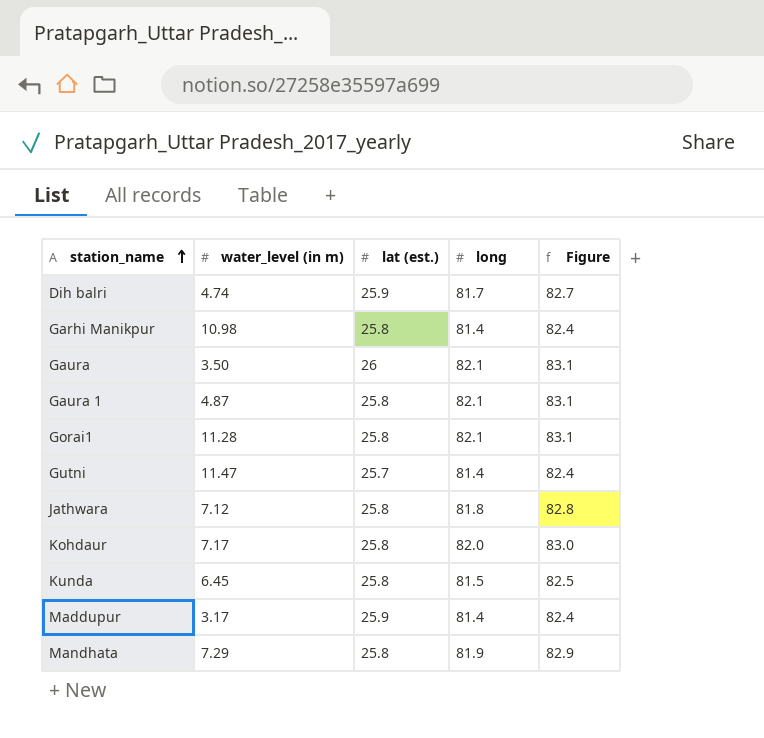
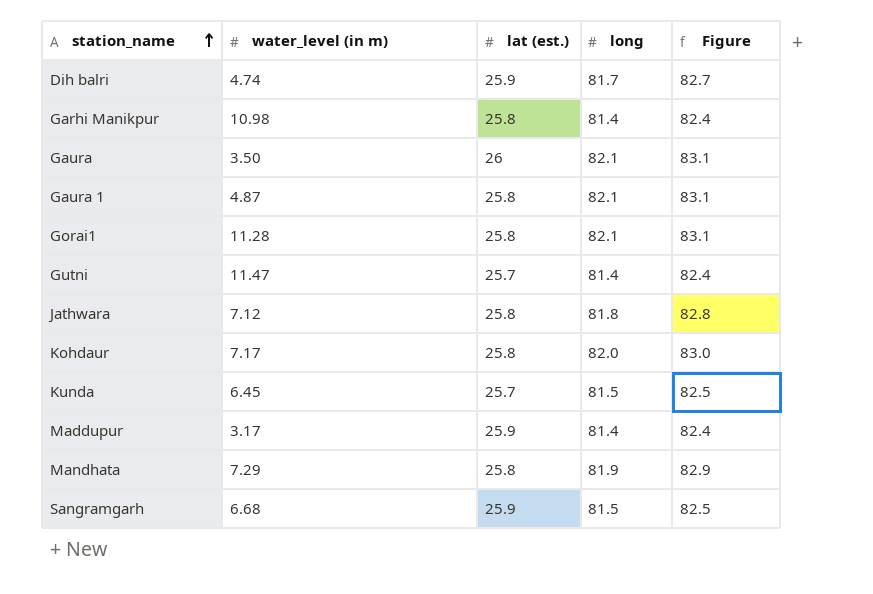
Kunda | lat (est.): 25.8 -> 25.7
row Sangramgarh: none -> 6.68 | 25.9 | 81.5 | 82.5

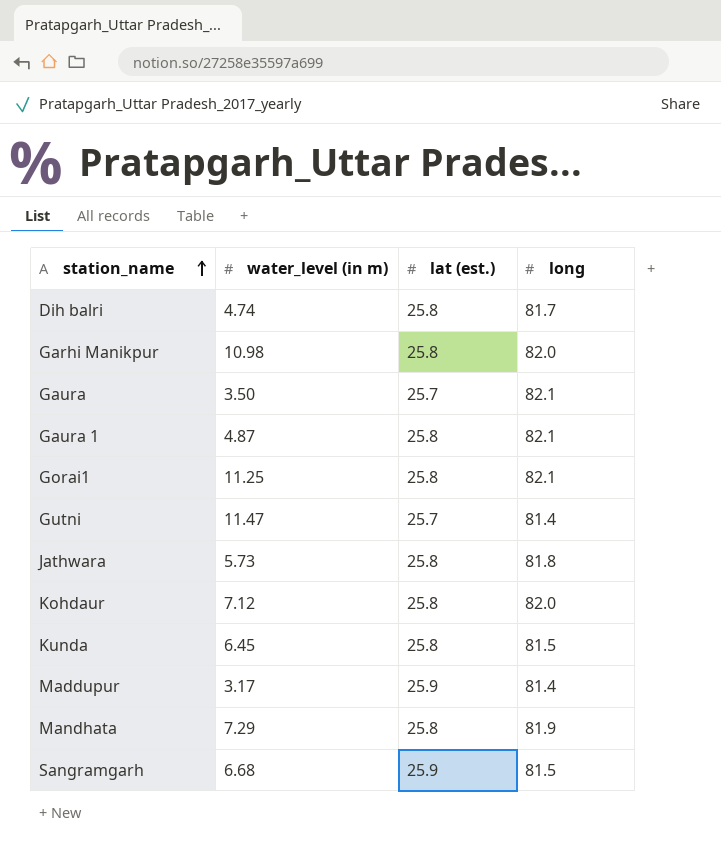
column Figure | formula: [long] + 1 -> none
Dih balri | lat (est.): 25.9 -> 25.8
Garhi Manikpur | long: 81.4 -> 82.0
Gaura | lat (est.): 26 -> 25.7
Gorai1 | water_level (in m): 11.28 -> 11.25
Jathwara | water_level (in m): 7.12 -> 5.73
Kohdaur | water_level (in m): 7.17 -> 7.12
Kunda | lat (est.): 25.7 -> 25.8

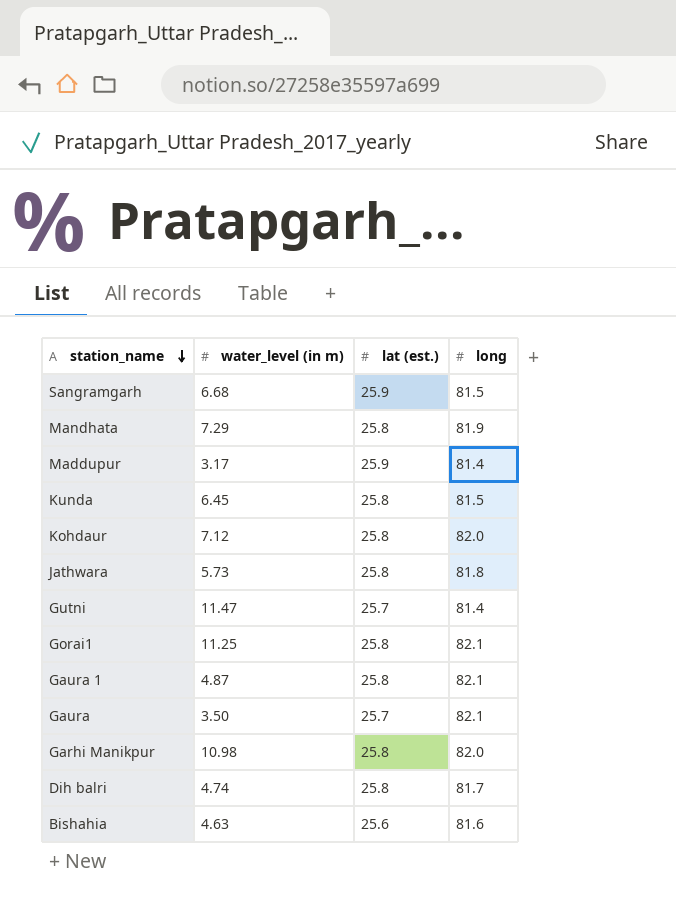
row order: station_name ascending -> station_name descending
row Bishahia: none -> 4.63 | 25.6 | 81.6

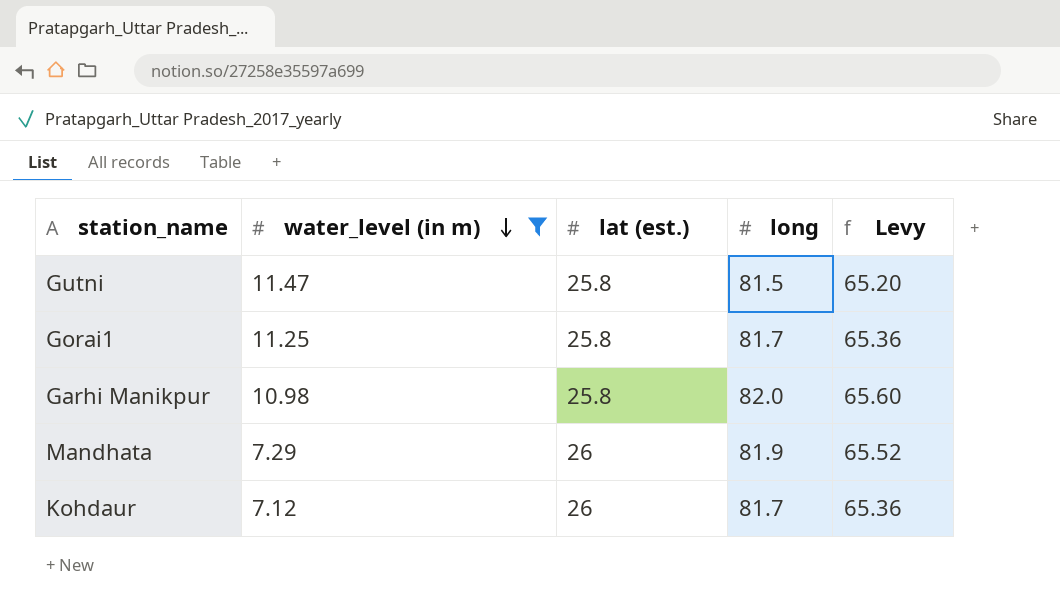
filter: none -> water_level (in m) >= 7.12
row order: station_name descending -> water_level (in m) descending
column Levy | formula: none -> [long] * 0.8
Gutni | lat (est.): 25.7 -> 25.8
Gutni | long: 81.4 -> 81.5
Gorai1 | long: 82.1 -> 81.7
Mandhata | lat (est.): 25.8 -> 26
Kohdaur | lat (est.): 25.8 -> 26
Kohdaur | long: 82.0 -> 81.7

